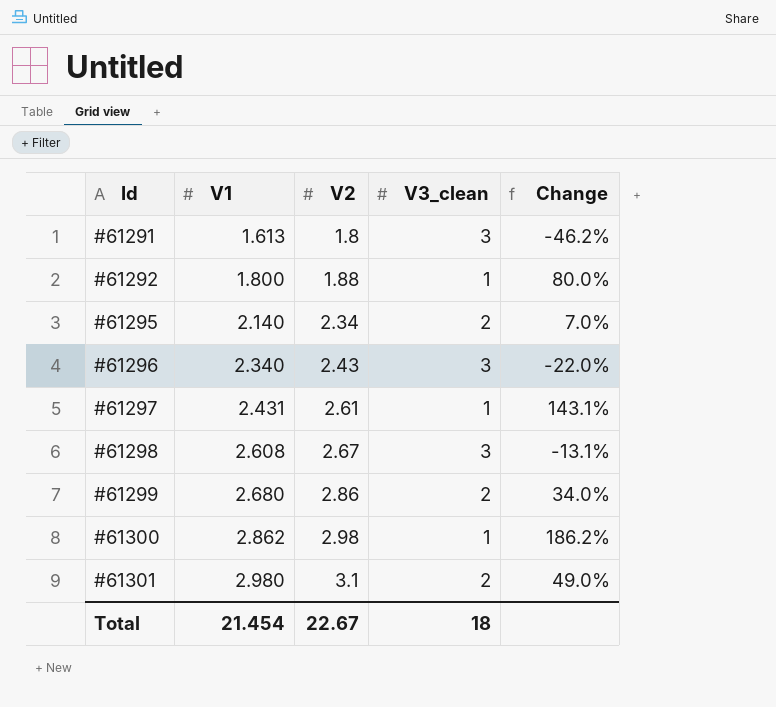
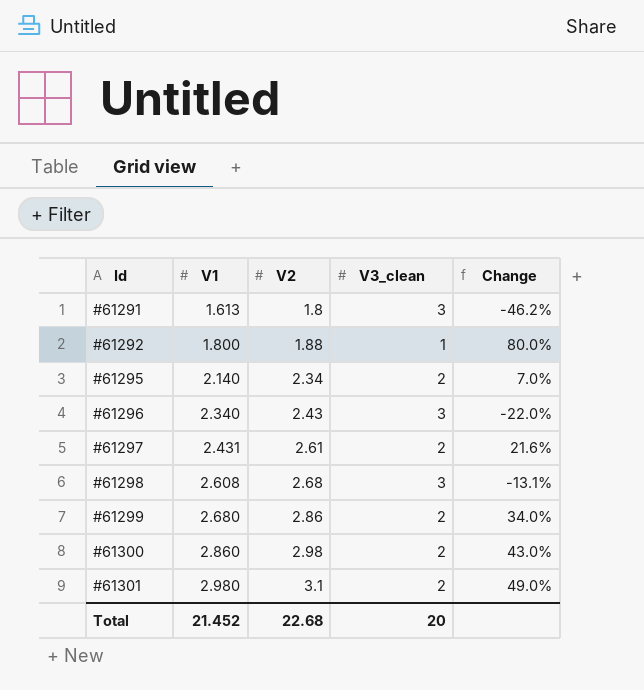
#61297 | V3_clean: 1 -> 2
#61297 | Change: 143.1% -> 21.6%
#61298 | V2: 2.67 -> 2.68
#61300 | V1: 2.862 -> 2.860
#61300 | V3_clean: 1 -> 2
#61300 | Change: 186.2% -> 43.0%
Total | V1: 21.454 -> 21.452
Total | V2: 22.67 -> 22.68
Total | V3_clean: 18 -> 20

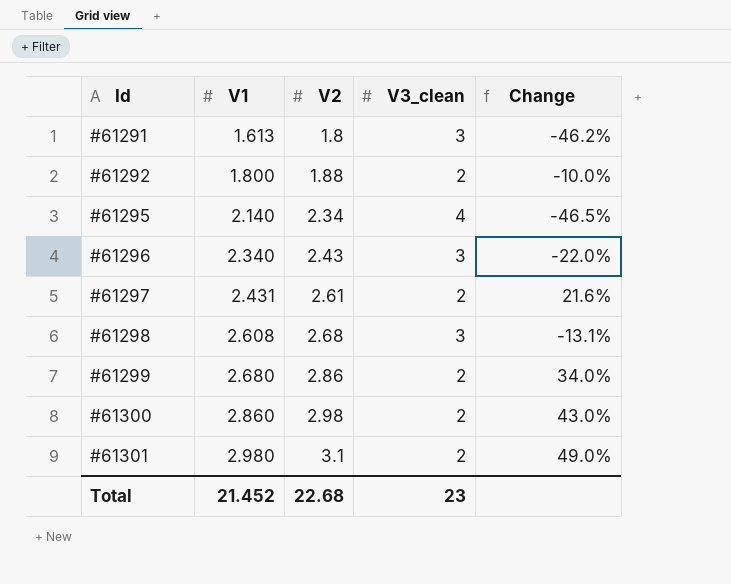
#61292 | V3_clean: 1 -> 2
#61292 | Change: 80.0% -> -10.0%
#61295 | V3_clean: 2 -> 4
#61295 | Change: 7.0% -> -46.5%
Total | V3_clean: 20 -> 23

